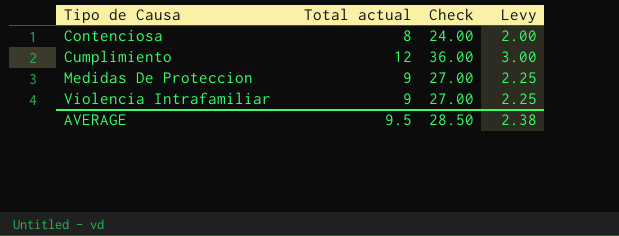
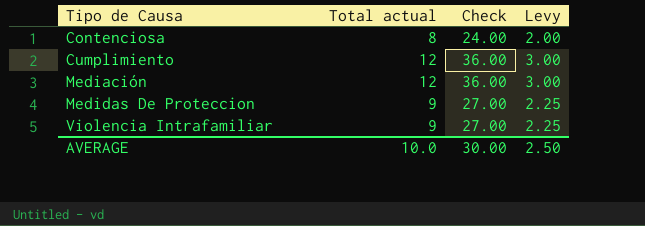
row Mediación: none -> 12 | 36.00 | 3.00
AVERAGE | Total actual: 9.5 -> 10.0
AVERAGE | Check: 28.50 -> 30.00
AVERAGE | Levy: 2.38 -> 2.50

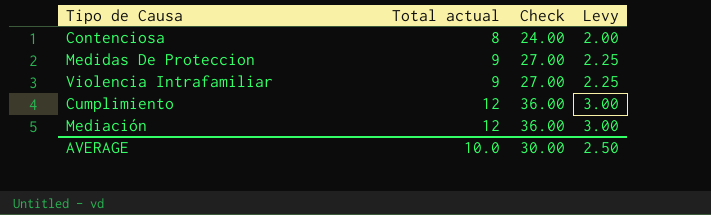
row order: Tipo de Causa ascending -> Total actual ascending

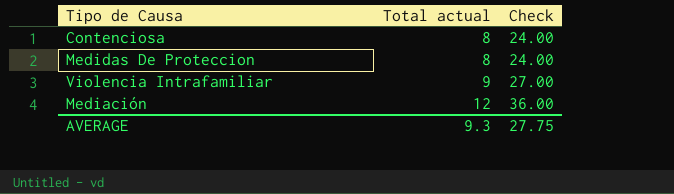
column Levy | formula: [Total actual] * 0.25 -> none
row Cumplimiento: 12 | 36.00 | 3.00 -> none
Medidas De Proteccion | Total actual: 9 -> 8
Medidas De Proteccion | Check: 27.00 -> 24.00
AVERAGE | Total actual: 10.0 -> 9.3
AVERAGE | Check: 30.00 -> 27.75

